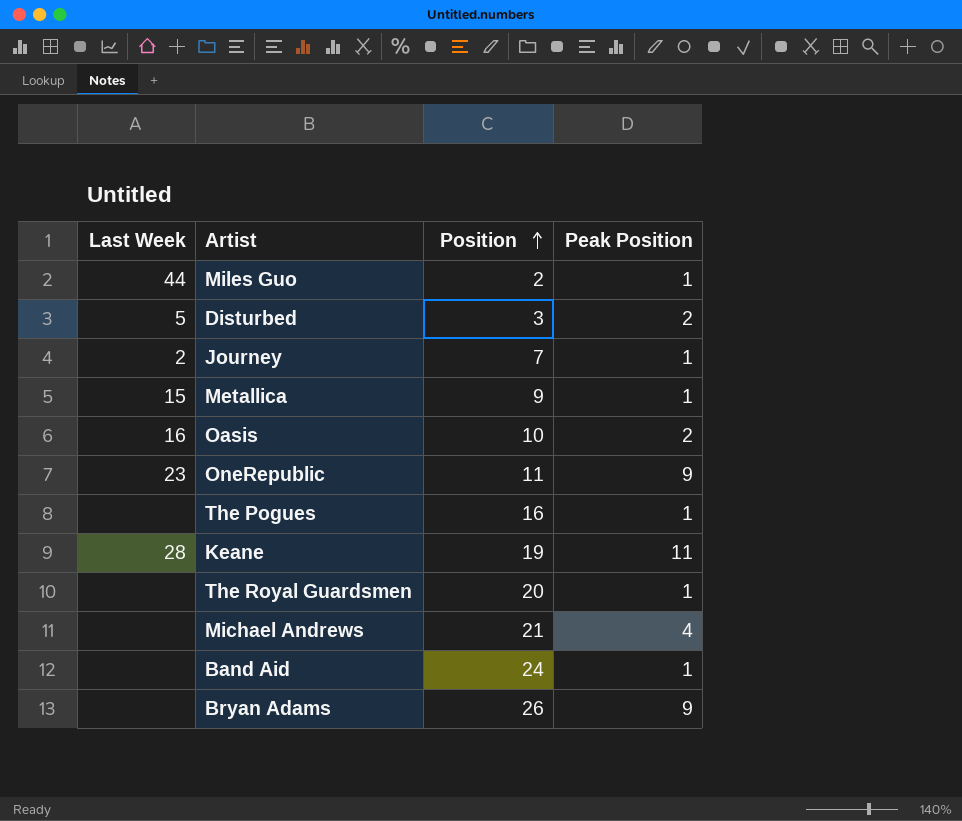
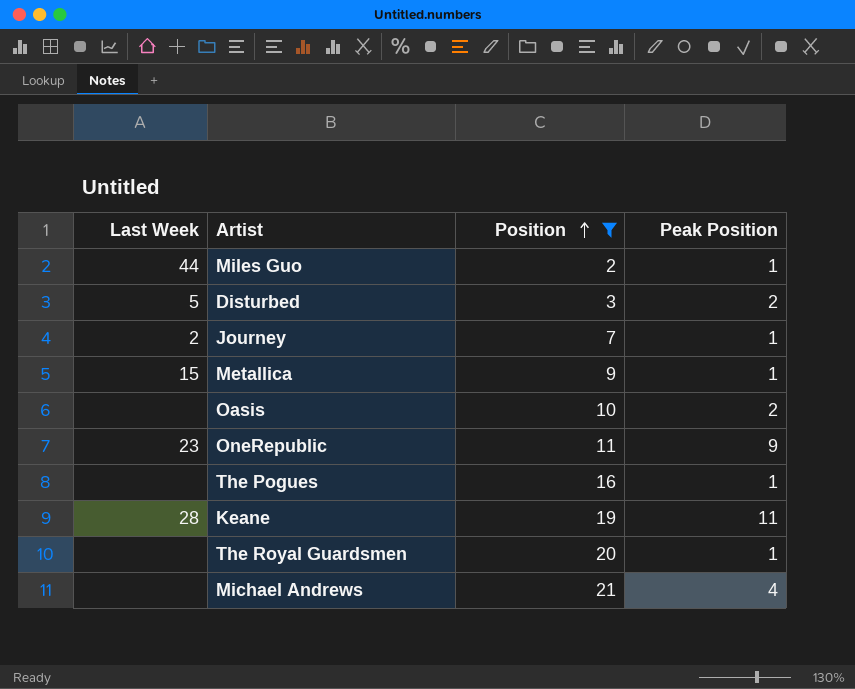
filter: none -> Position <= 21
Oasis | Last Week: 16 -> none

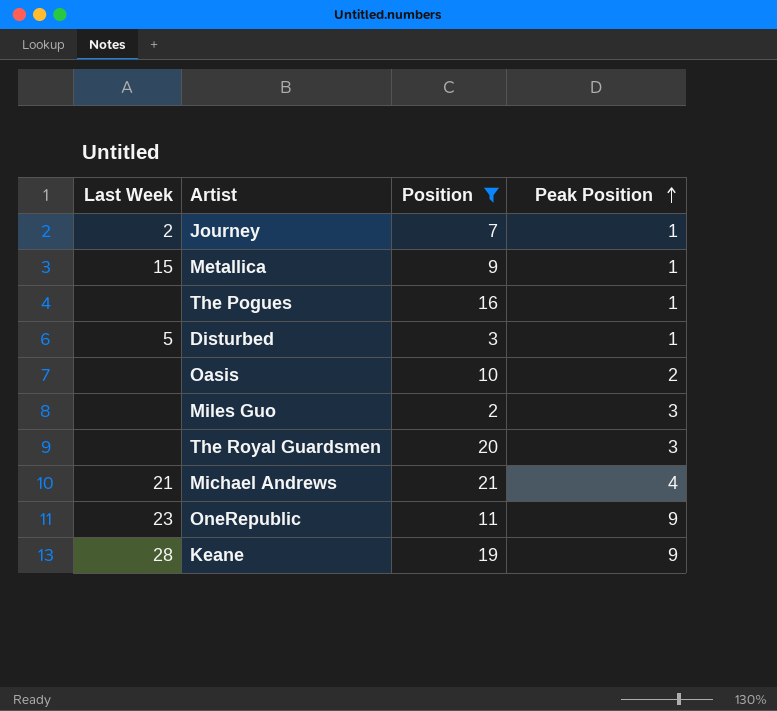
row order: Position ascending -> Peak Position ascending
Disturbed | Peak Position: 2 -> 1
Miles Guo | Last Week: 44 -> none
Miles Guo | Peak Position: 1 -> 3
The Royal Guardsmen | Peak Position: 1 -> 3
Michael Andrews | Last Week: none -> 21
Keane | Peak Position: 11 -> 9

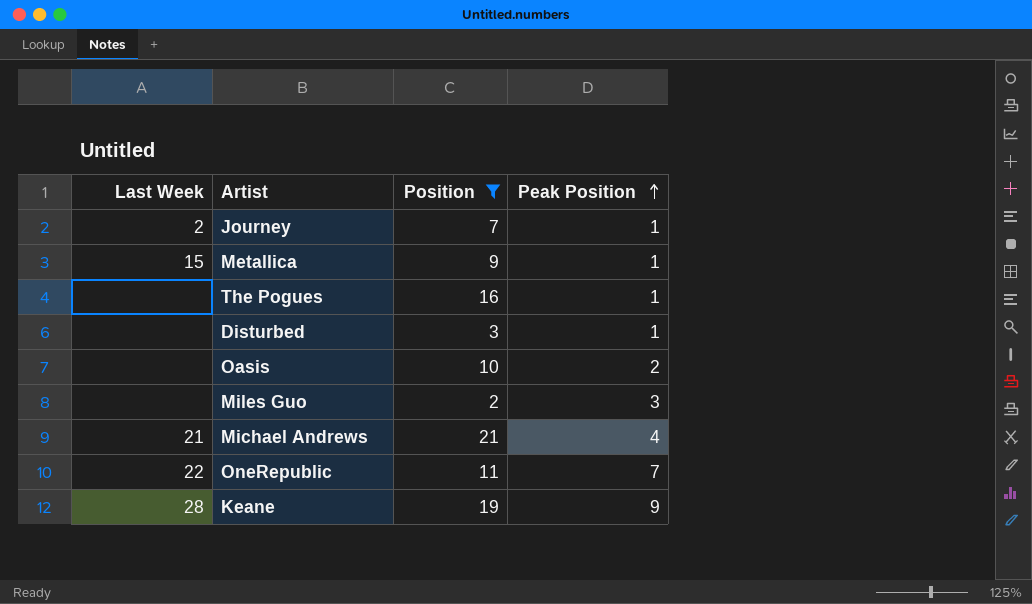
row The Royal Guardsmen: none | 20 | 3 -> none
Disturbed | Last Week: 5 -> none
OneRepublic | Last Week: 23 -> 22
OneRepublic | Peak Position: 9 -> 7

